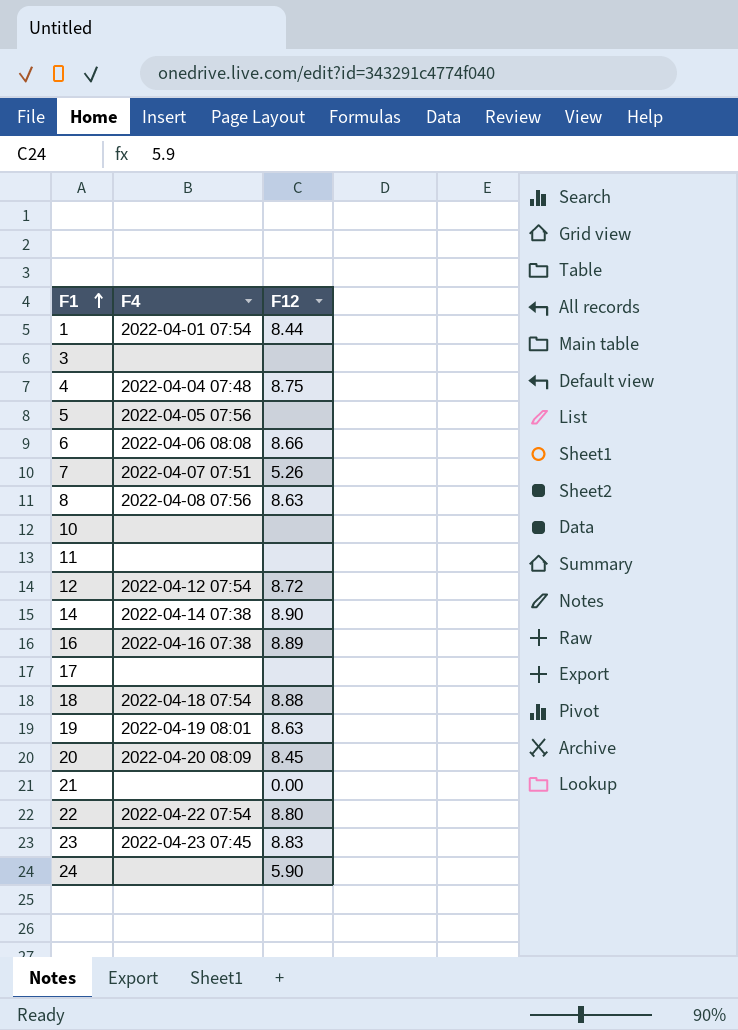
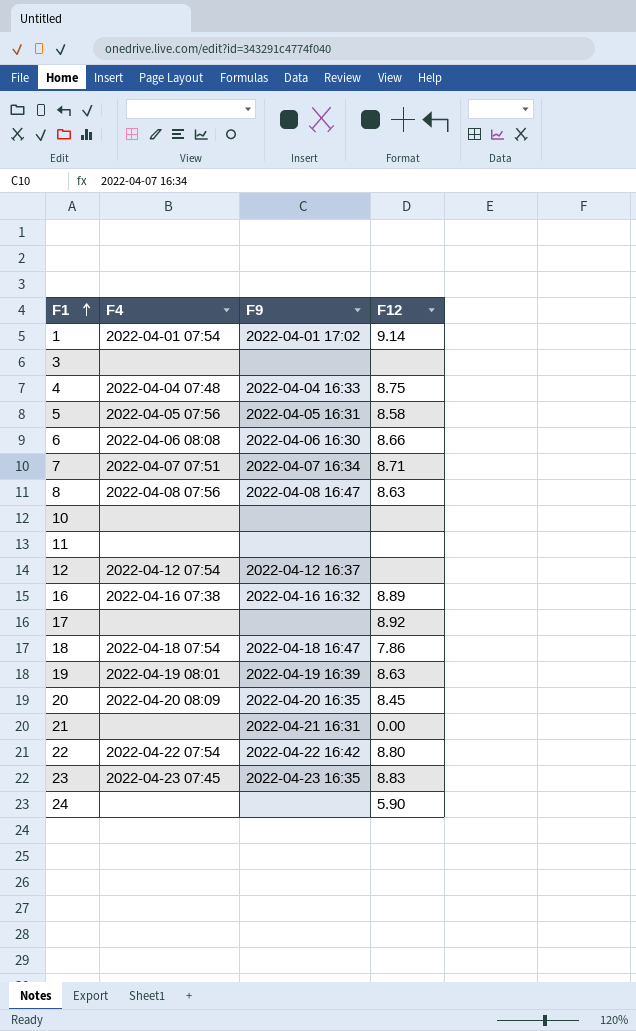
column F9 | position: none -> 3
row 14: 2022-04-14 07:38 | 8.90 -> none
1 | F12: 8.44 -> 9.14
5 | F12: none -> 8.58
7 | F12: 5.26 -> 8.71
12 | F12: 8.72 -> none
17 | F12: none -> 8.92
18 | F12: 8.88 -> 7.86

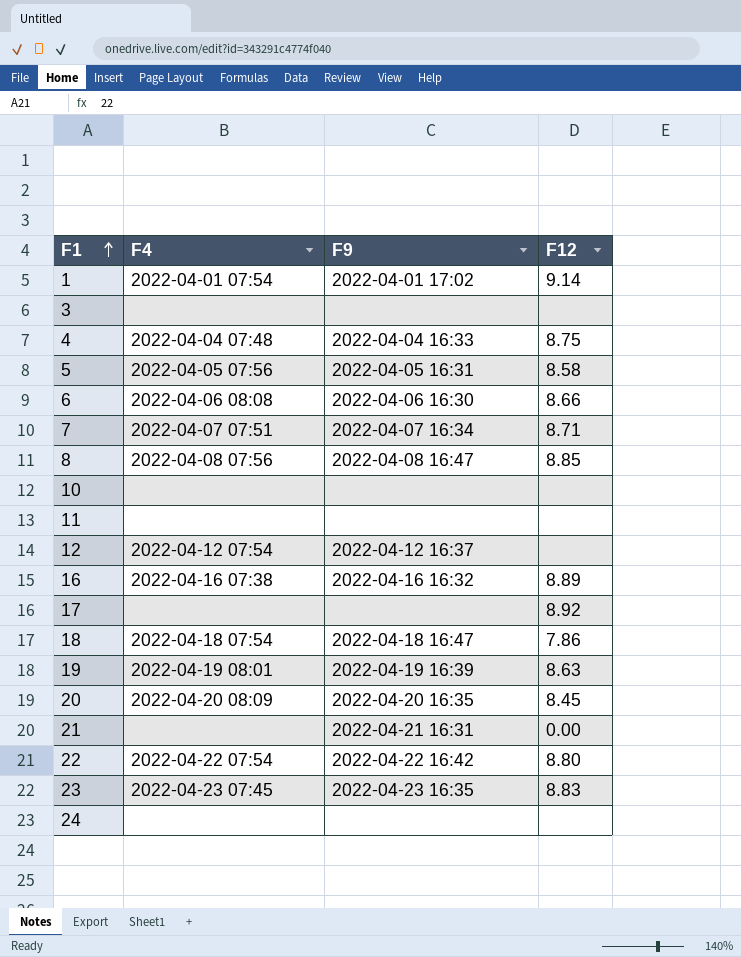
8 | F12: 8.63 -> 8.85
24 | F12: 5.90 -> none

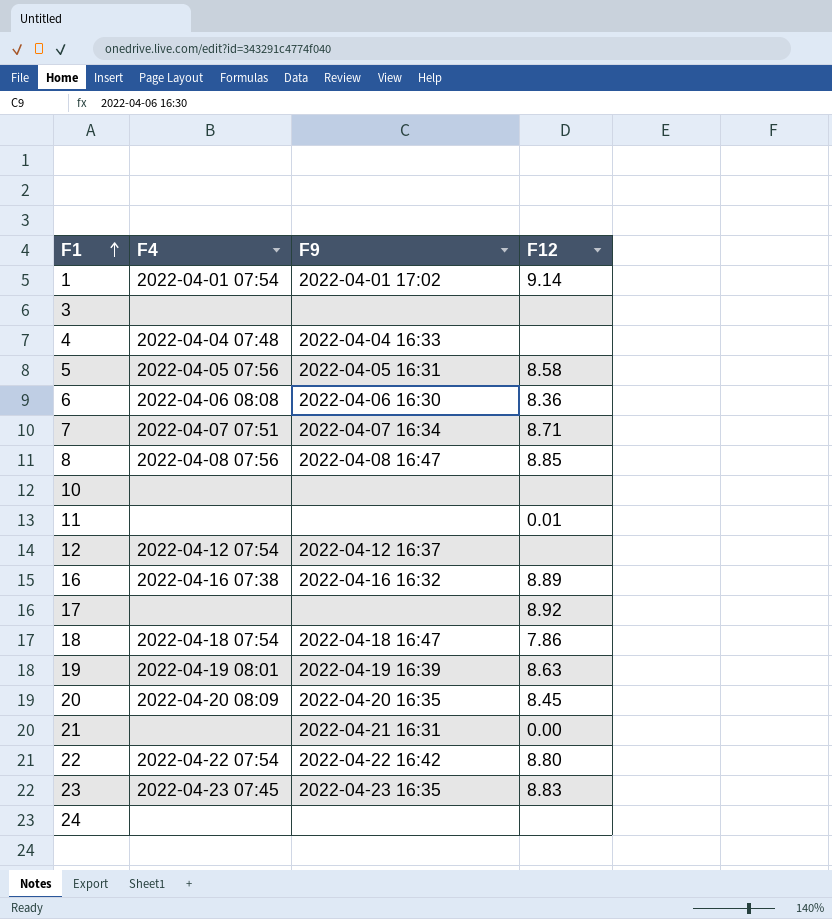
4 | F12: 8.75 -> none
6 | F12: 8.66 -> 8.36
11 | F12: none -> 0.01

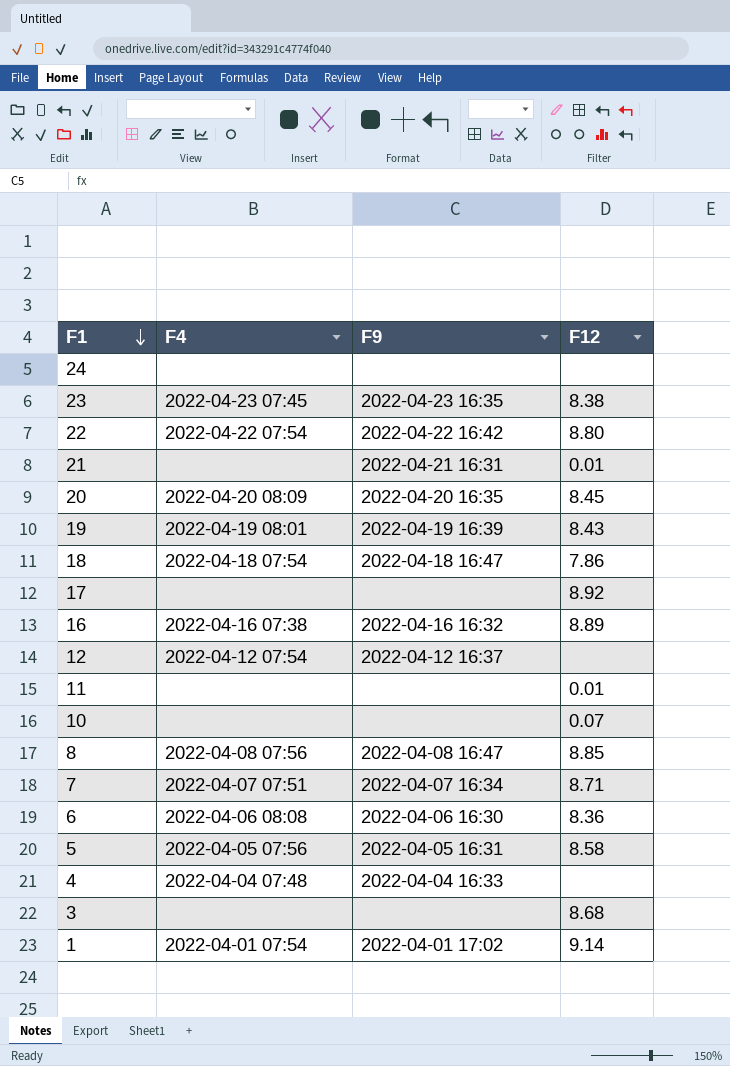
row order: F1 ascending -> F1 descending
23 | F12: 8.83 -> 8.38
21 | F12: 0.00 -> 0.01
19 | F12: 8.63 -> 8.43
10 | F12: none -> 0.07
3 | F12: none -> 8.68

